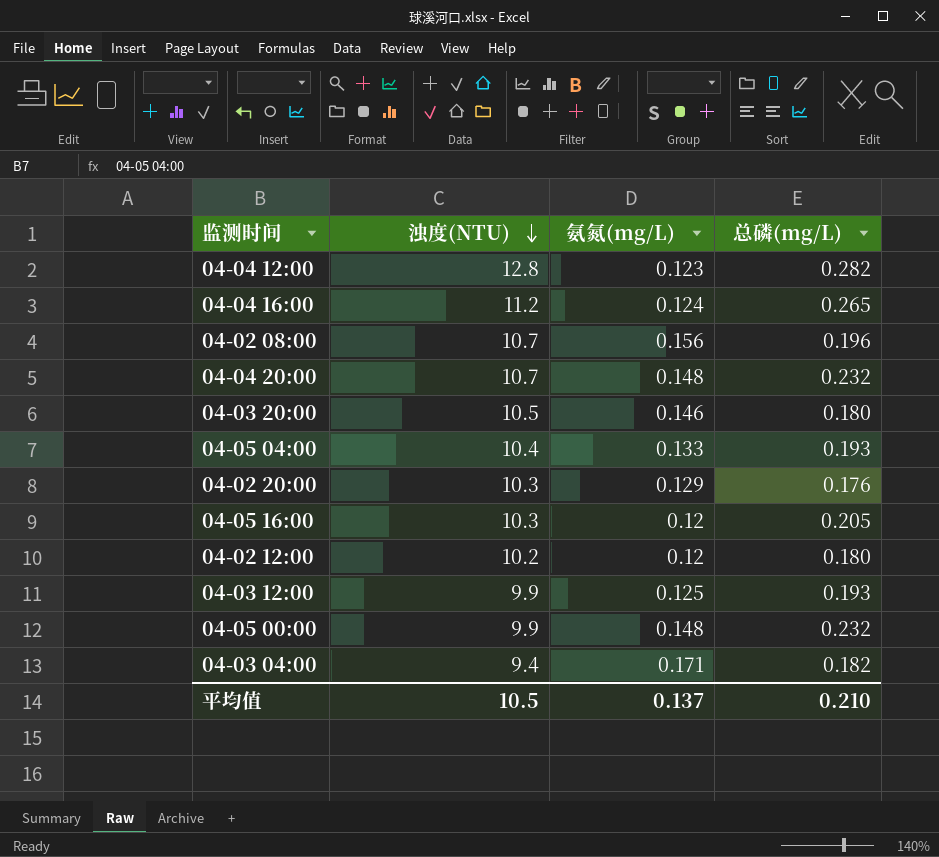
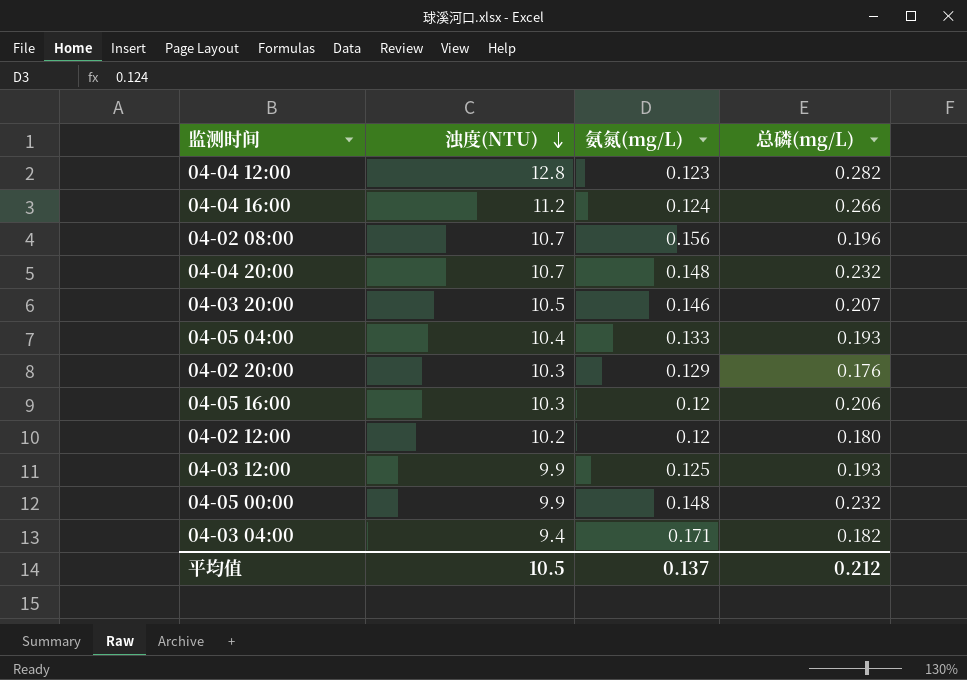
04-04 16:00 | 总磷(mg/L): 0.265 -> 0.266
04-03 20:00 | 总磷(mg/L): 0.180 -> 0.207
04-05 16:00 | 总磷(mg/L): 0.205 -> 0.206
平均值 | 总磷(mg/L): 0.210 -> 0.212

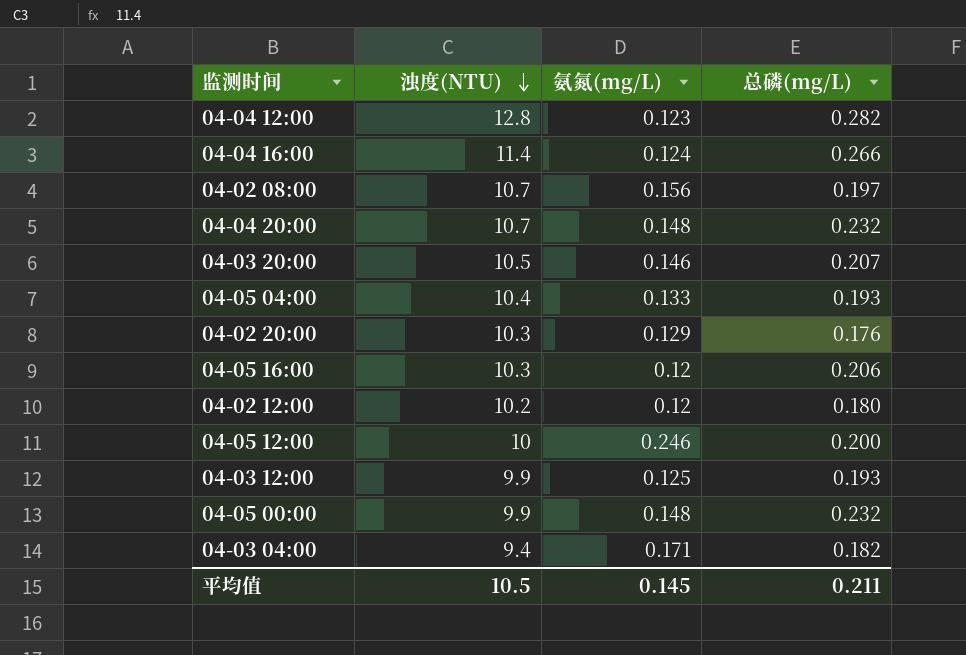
04-04 16:00 | 浊度(NTU): 11.2 -> 11.4
04-02 08:00 | 总磷(mg/L): 0.196 -> 0.197
row 04-05 12:00: none -> 10 | 0.246 | 0.200
平均值 | 氨氮(mg/L): 0.137 -> 0.145
平均值 | 总磷(mg/L): 0.212 -> 0.211

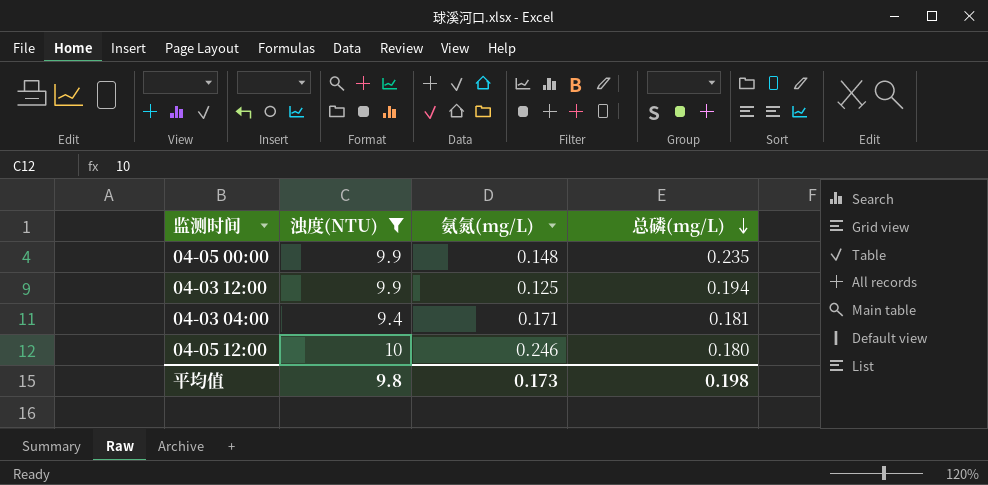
filter: none -> 浊度(NTU) <= 10
row order: 浊度(NTU) descending -> 总磷(mg/L) descending
04-05 00:00 | 总磷(mg/L): 0.232 -> 0.235
04-03 12:00 | 总磷(mg/L): 0.193 -> 0.194
04-03 04:00 | 总磷(mg/L): 0.182 -> 0.181
04-05 12:00 | 总磷(mg/L): 0.200 -> 0.180
平均值 | 浊度(NTU): 10.5 -> 9.8
平均值 | 氨氮(mg/L): 0.145 -> 0.173
平均值 | 总磷(mg/L): 0.211 -> 0.198

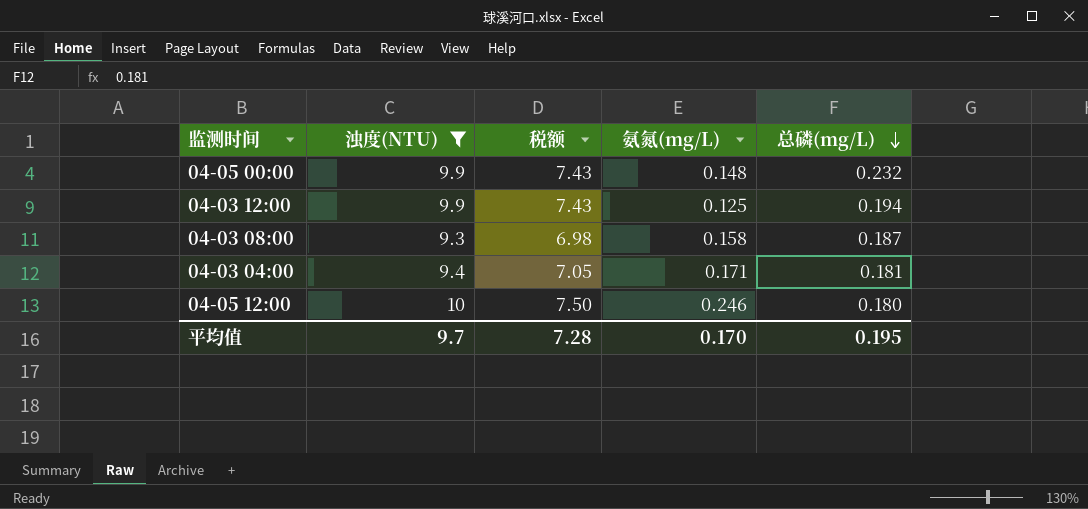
column 税额 | formula: none -> [浊度(NTU)] * 0.75
04-05 00:00 | 总磷(mg/L): 0.235 -> 0.232
row 04-03 08:00: none -> 9.3 | 6.98 | 0.158 | 0.187
平均值 | 浊度(NTU): 9.8 -> 9.7
平均值 | 氨氮(mg/L): 0.173 -> 0.170
平均值 | 总磷(mg/L): 0.198 -> 0.195

